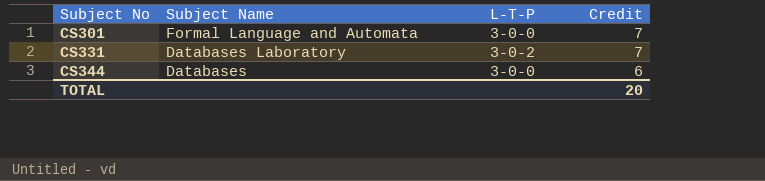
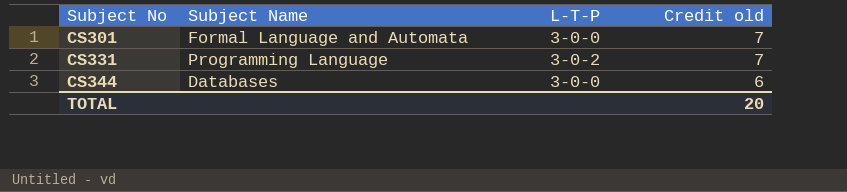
column name: Credit -> Credit old
CS331 | Subject Name: Databases Laboratory -> Programming Language

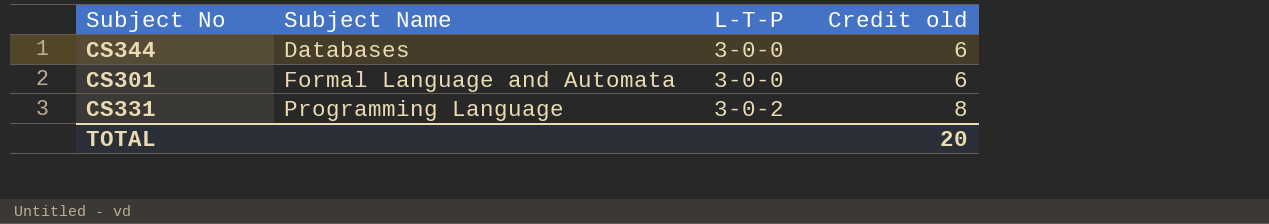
row order: Subject No ascending -> Subject Name ascending
CS301 | Credit old: 7 -> 6
CS331 | Credit old: 7 -> 8

